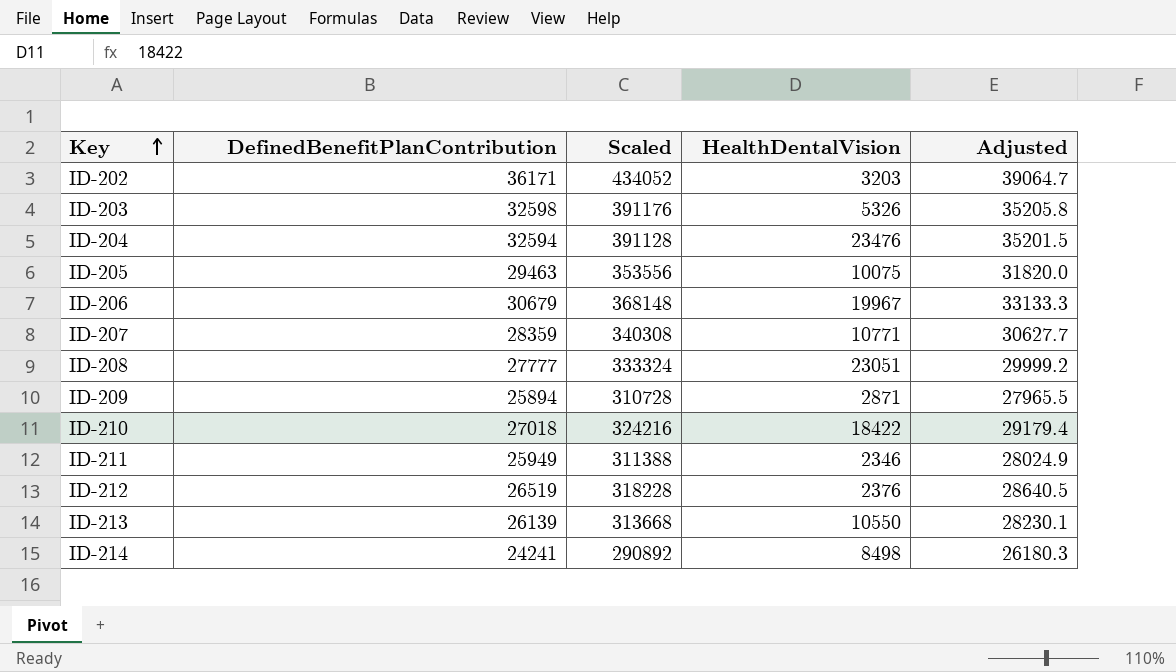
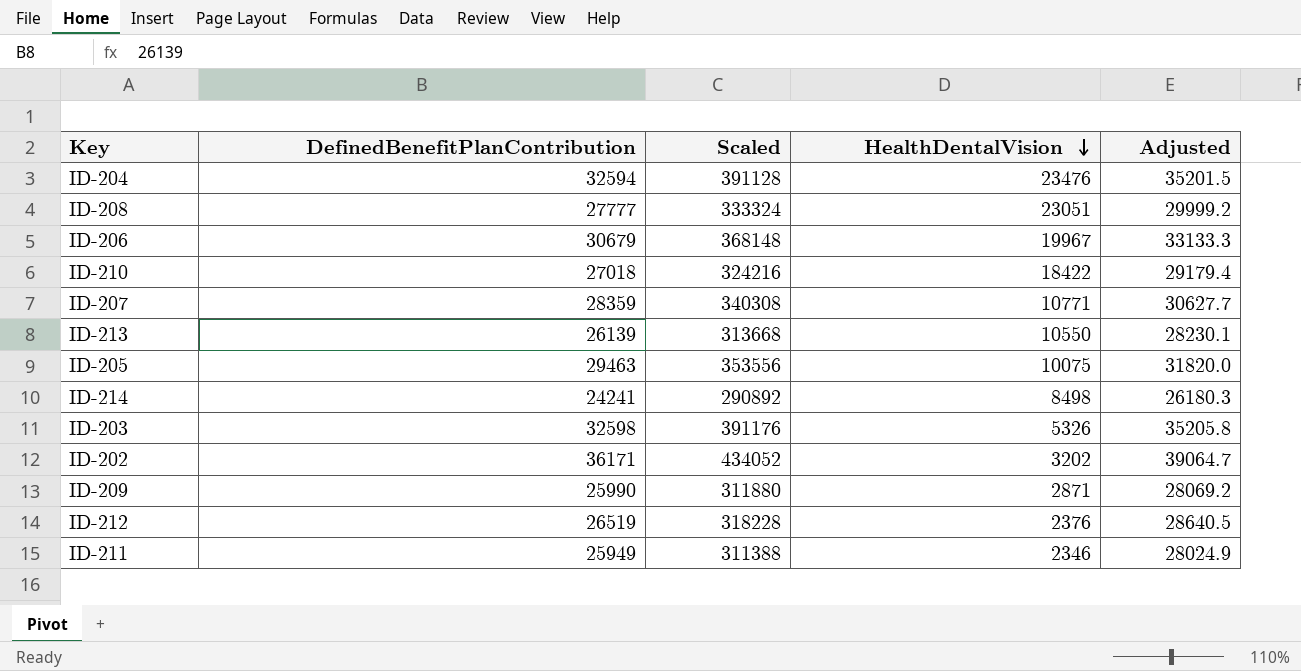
row order: Key ascending -> HealthDentalVision descending
ID-202 | HealthDentalVision: 3203 -> 3202
ID-209 | DefinedBenefitPlanContribution: 25894 -> 25990
ID-209 | Scaled: 310728 -> 311880
ID-209 | Adjusted: 27965.5 -> 28069.2

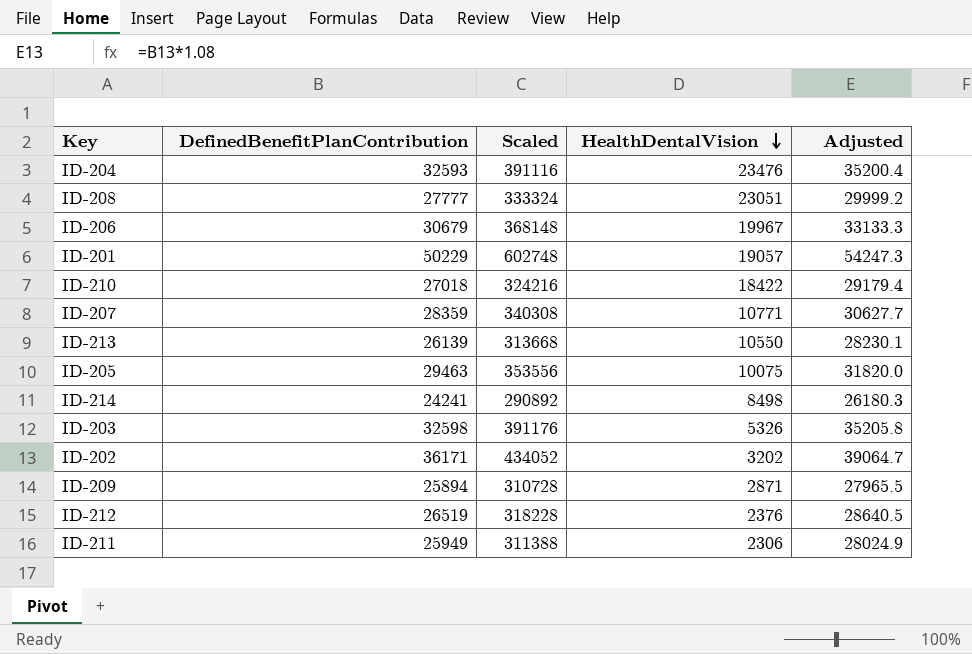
ID-204 | DefinedBenefitPlanContribution: 32594 -> 32593
ID-204 | Scaled: 391128 -> 391116
ID-204 | Adjusted: 35201.5 -> 35200.4
row ID-201: none -> 50229 | 602748 | 19057 | 54247.3
ID-209 | DefinedBenefitPlanContribution: 25990 -> 25894
ID-209 | Scaled: 311880 -> 310728
ID-209 | Adjusted: 28069.2 -> 27965.5
ID-211 | HealthDentalVision: 2346 -> 2306

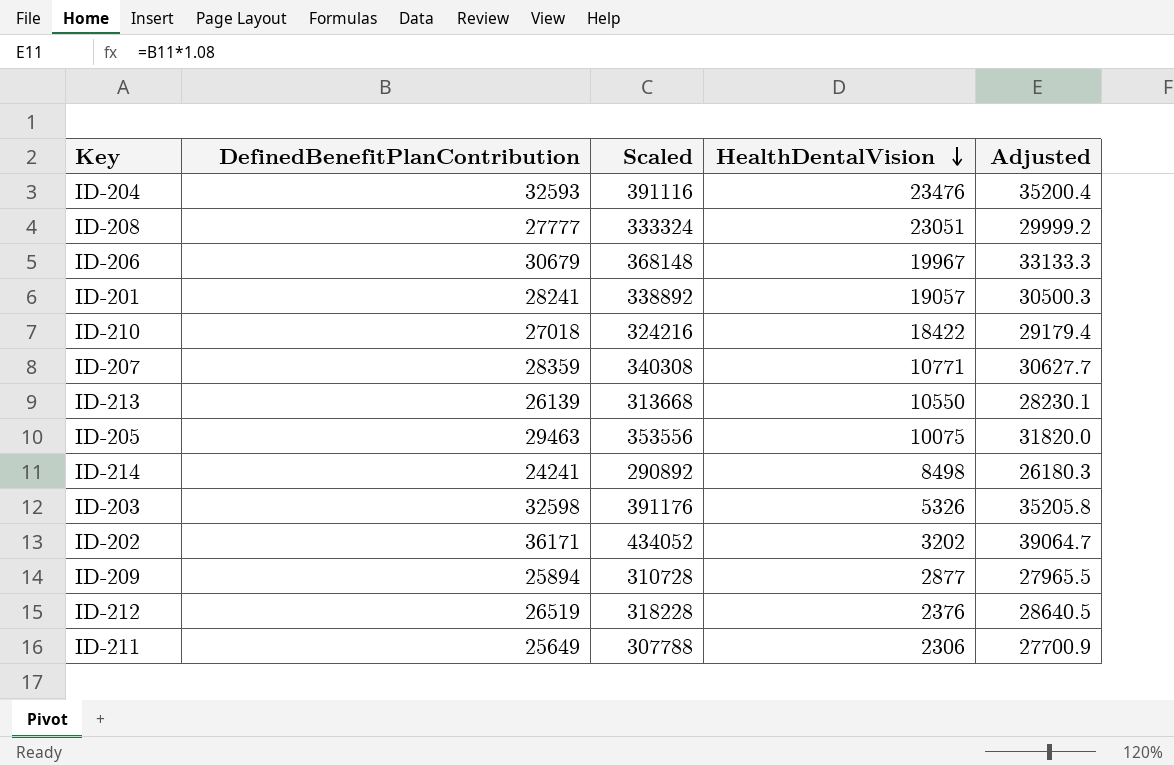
ID-201 | DefinedBenefitPlanContribution: 50229 -> 28241
ID-201 | Scaled: 602748 -> 338892
ID-201 | Adjusted: 54247.3 -> 30500.3
ID-209 | HealthDentalVision: 2871 -> 2877
ID-211 | DefinedBenefitPlanContribution: 25949 -> 25649
ID-211 | Scaled: 311388 -> 307788
ID-211 | Adjusted: 28024.9 -> 27700.9

